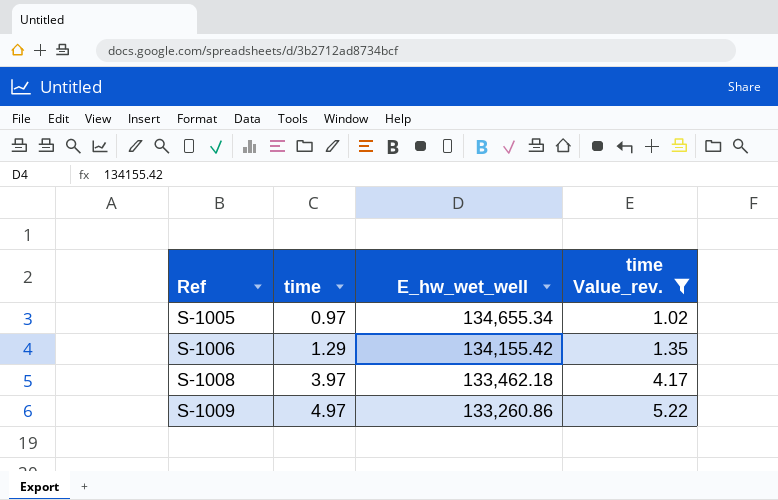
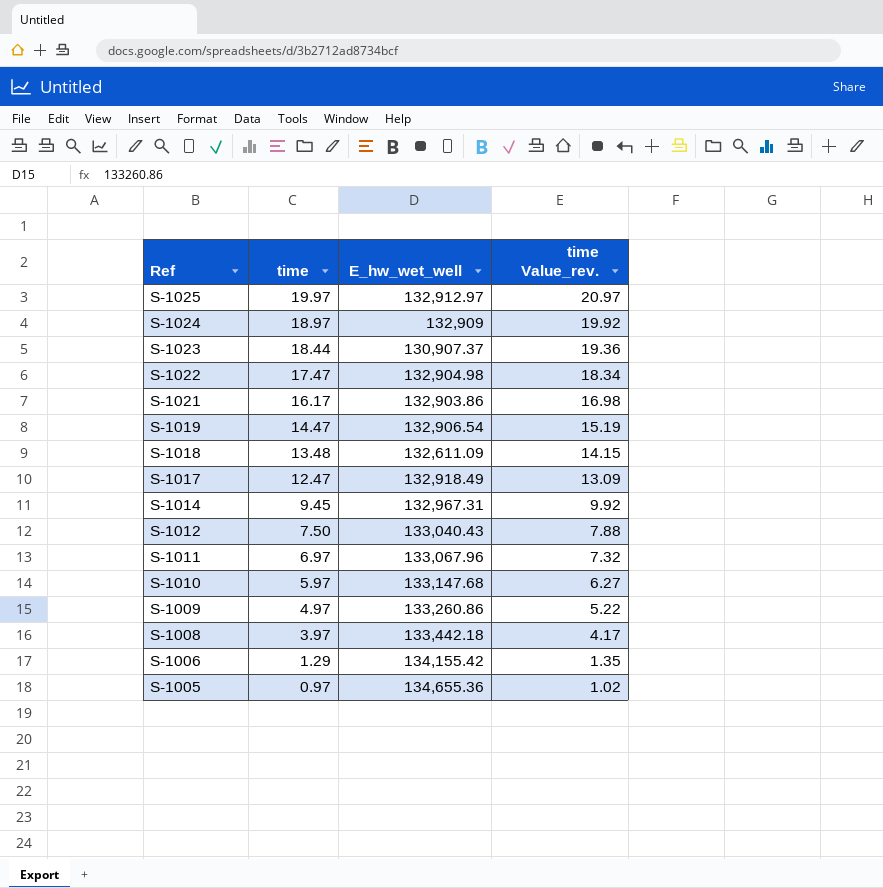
filter: time Value_rev. <= 5.22 -> none
row order: Ref ascending -> Ref descending
S-1008 | E_hw_wet_well: 133,462.18 -> 133,442.18
S-1005 | E_hw_wet_well: 134,655.34 -> 134,655.36

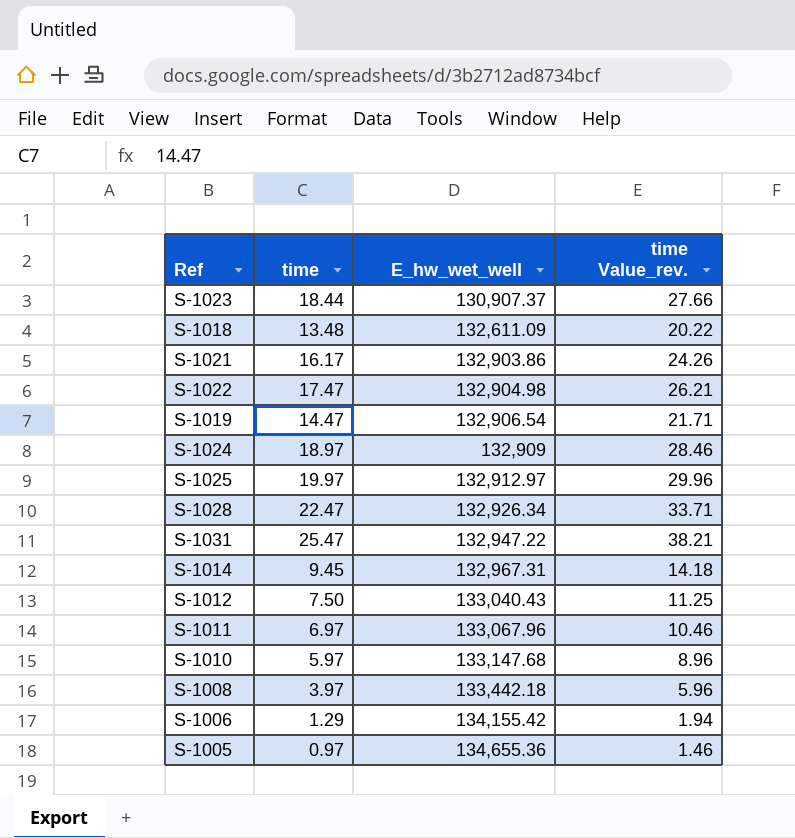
row order: Ref descending -> E_hw_wet_well ascending
column time Value_rev. | formula: [time] * 1.05 -> [time] * 1.5
row S-1017: 12.47 | 132,918.49 | 13.09 -> none
row S-1009: 4.97 | 133,260.86 | 5.22 -> none
row S-1028: none -> 22.47 | 132,926.34 | 33.71
row S-1031: none -> 25.47 | 132,947.22 | 38.21

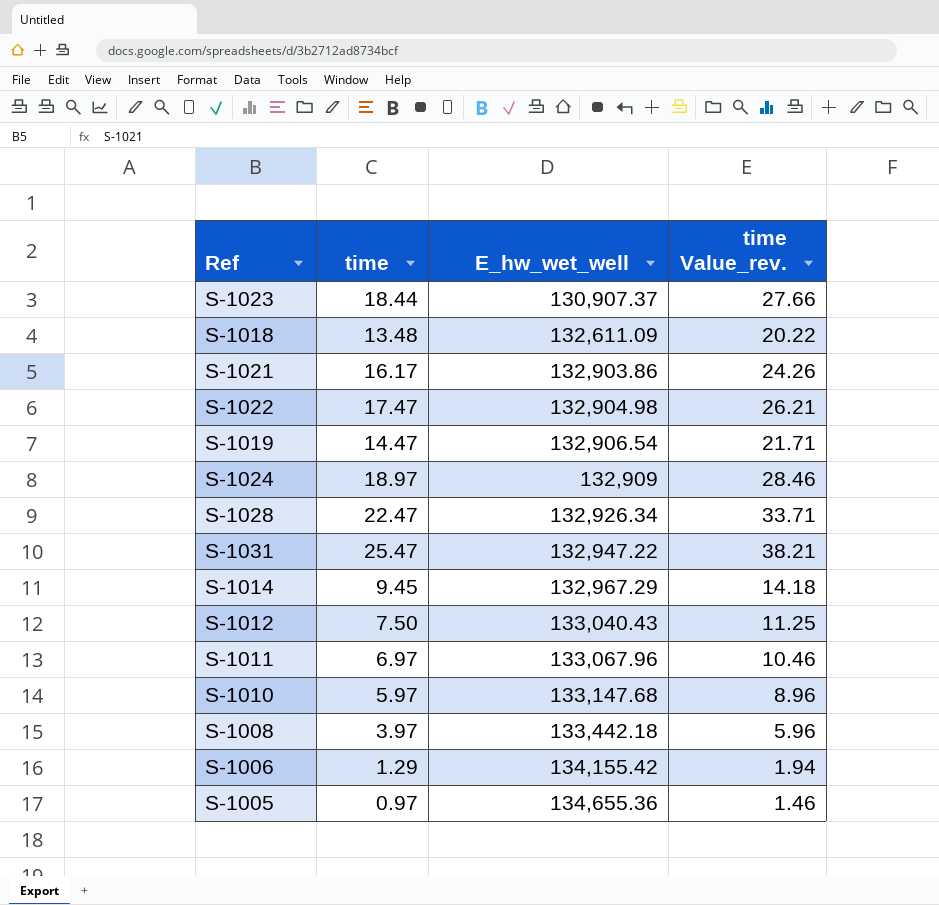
row S-1025: 19.97 | 132,912.97 | 29.96 -> none
S-1014 | E_hw_wet_well: 132,967.31 -> 132,967.29

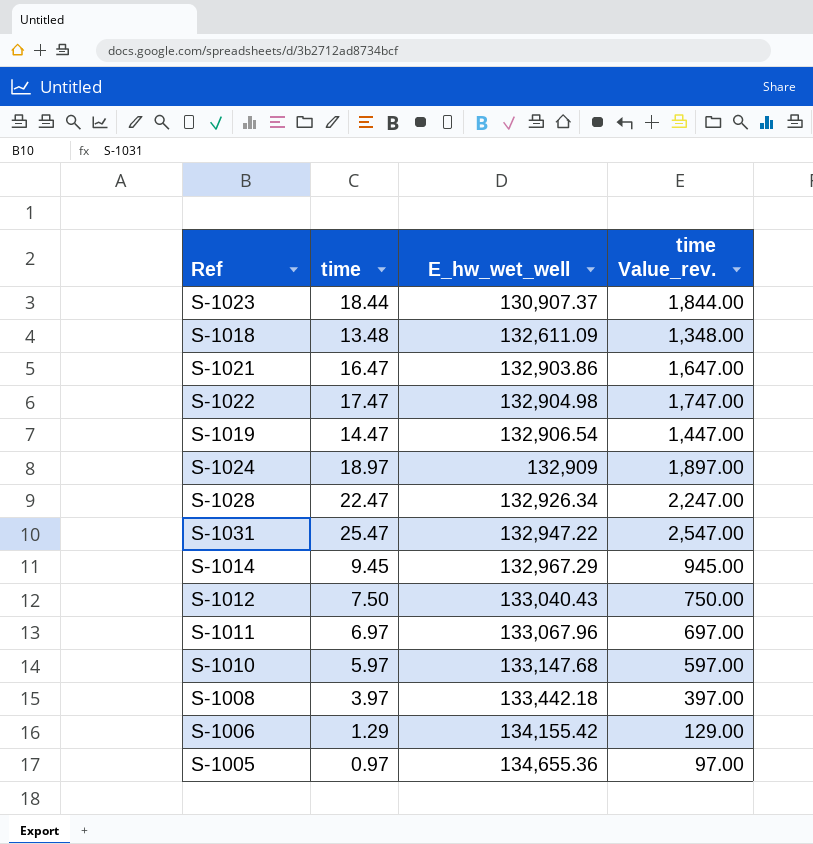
column time Value_rev. | formula: [time] * 1.5 -> [time] * 100
S-1021 | time: 16.17 -> 16.47

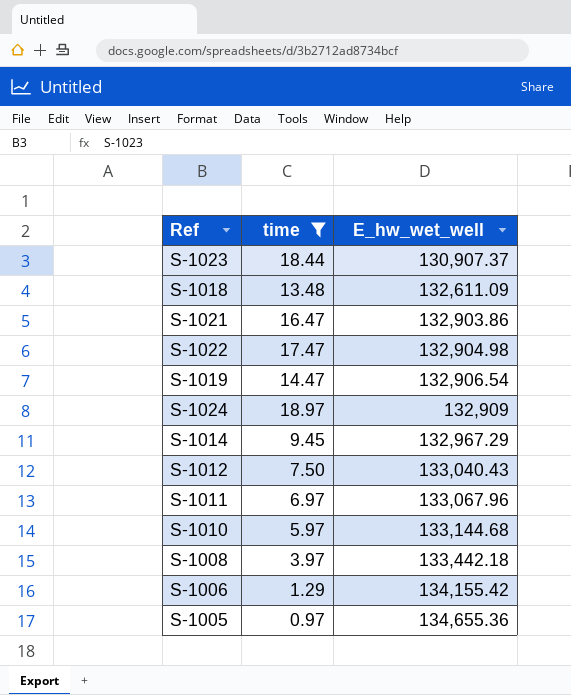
filter: none -> time <= 18.97
column time Value_rev. | formula: [time] * 100 -> none
S-1010 | E_hw_wet_well: 133,147.68 -> 133,144.68

